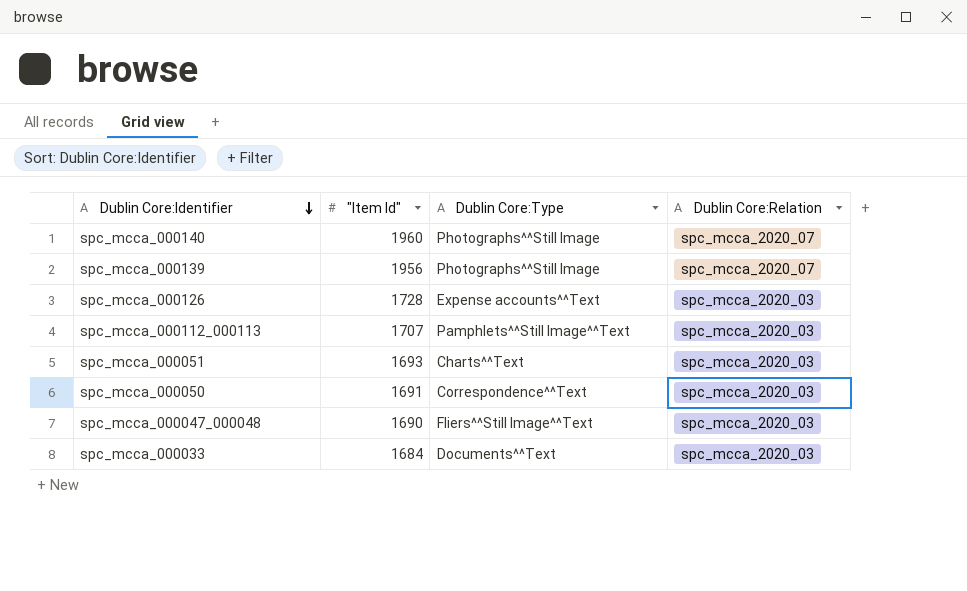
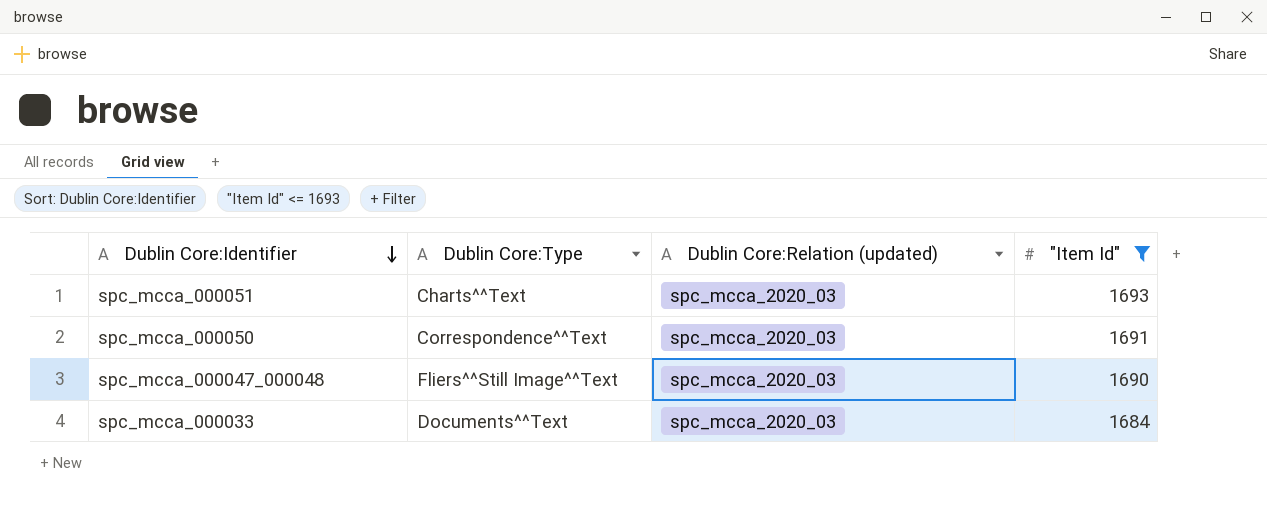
filter: none -> "Item Id" <= 1693
column name: Dublin Core:Relation -> Dublin Core:Relation (updated)
column "Item Id" | position: 2 -> 4

